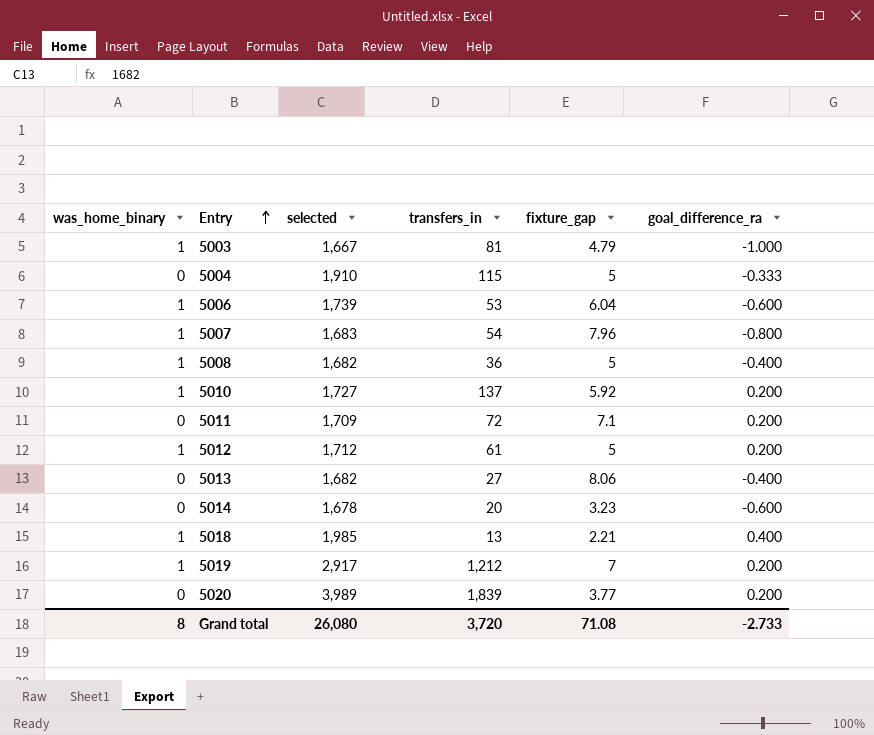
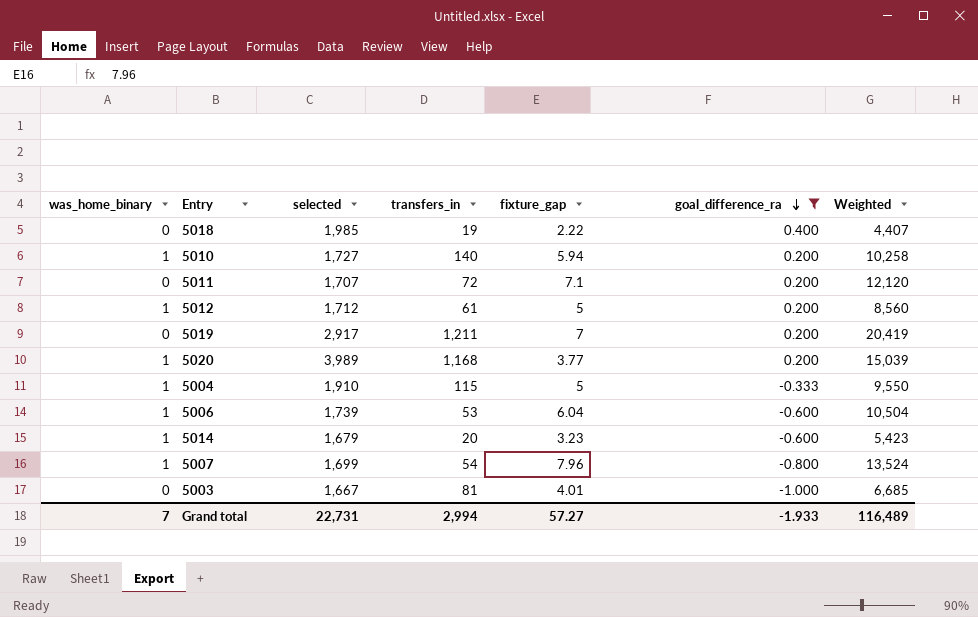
filter: none -> goal_difference_ra != -0.400
row order: Entry ascending -> goal_difference_ra descending
column Weighted | formula: none -> [selected] * [fixture_gap]
5018 | was_home_binary: 1 -> 0
5018 | transfers_in: 13 -> 19
5018 | fixture_gap: 2.21 -> 2.22
5010 | transfers_in: 137 -> 140
5010 | fixture_gap: 5.92 -> 5.94
5011 | selected: 1,709 -> 1,707
5019 | was_home_binary: 1 -> 0
5019 | transfers_in: 1,212 -> 1,211
5020 | was_home_binary: 0 -> 1
5020 | transfers_in: 1,839 -> 1,168
5004 | was_home_binary: 0 -> 1
5014 | was_home_binary: 0 -> 1
5014 | selected: 1,678 -> 1,679
5007 | selected: 1,683 -> 1,699
5003 | was_home_binary: 1 -> 0
5003 | fixture_gap: 4.79 -> 4.01
Grand total | was_home_binary: 8 -> 7
Grand total | selected: 26,080 -> 22,731
Grand total | transfers_in: 3,720 -> 2,994
Grand total | fixture_gap: 71.08 -> 57.27
Grand total | goal_difference_ra: -2.733 -> -1.933

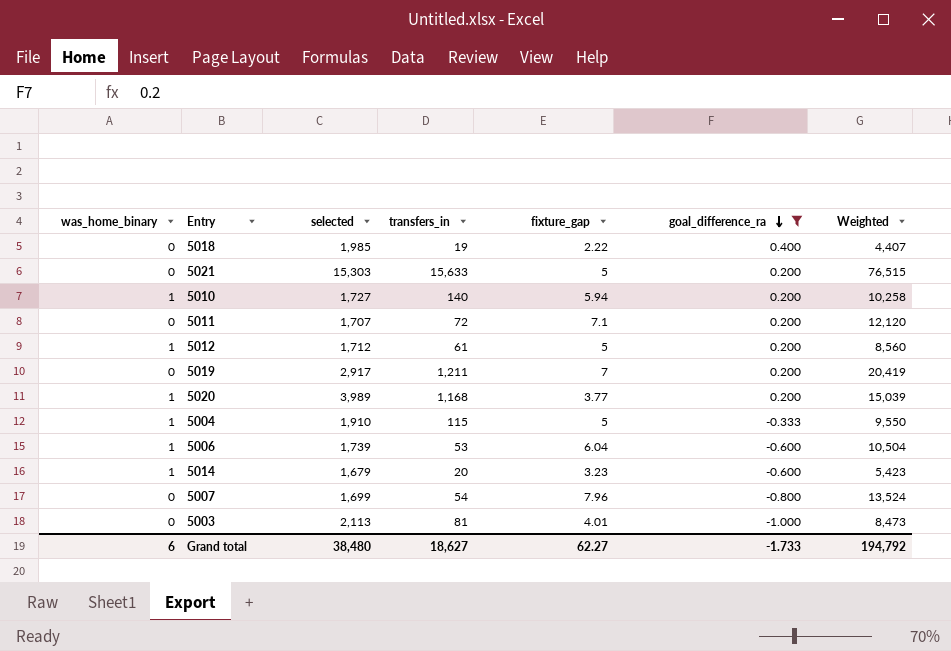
row 5021: none -> 0 | 15,303 | 15,633 | 5 | 0.200 | 76,515
5007 | was_home_binary: 1 -> 0
5003 | selected: 1,667 -> 2,113
5003 | Weighted: 6,685 -> 8,473
Grand total | was_home_binary: 7 -> 6
Grand total | selected: 22,731 -> 38,480
Grand total | transfers_in: 2,994 -> 18,627
Grand total | fixture_gap: 57.27 -> 62.27
Grand total | goal_difference_ra: -1.933 -> -1.733
Grand total | Weighted: 116,489 -> 194,792

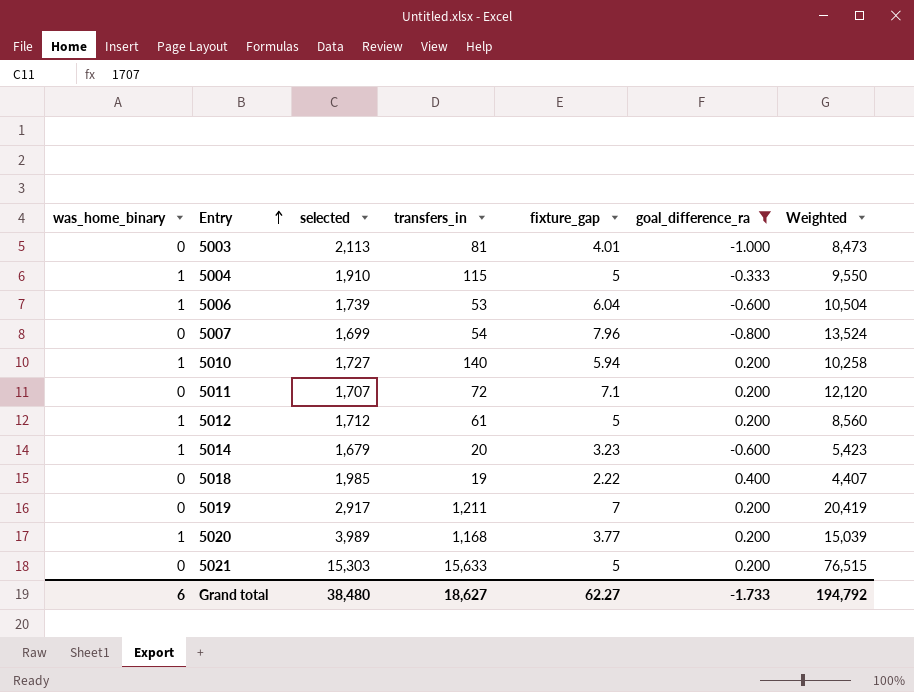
row order: goal_difference_ra descending -> Entry ascending

